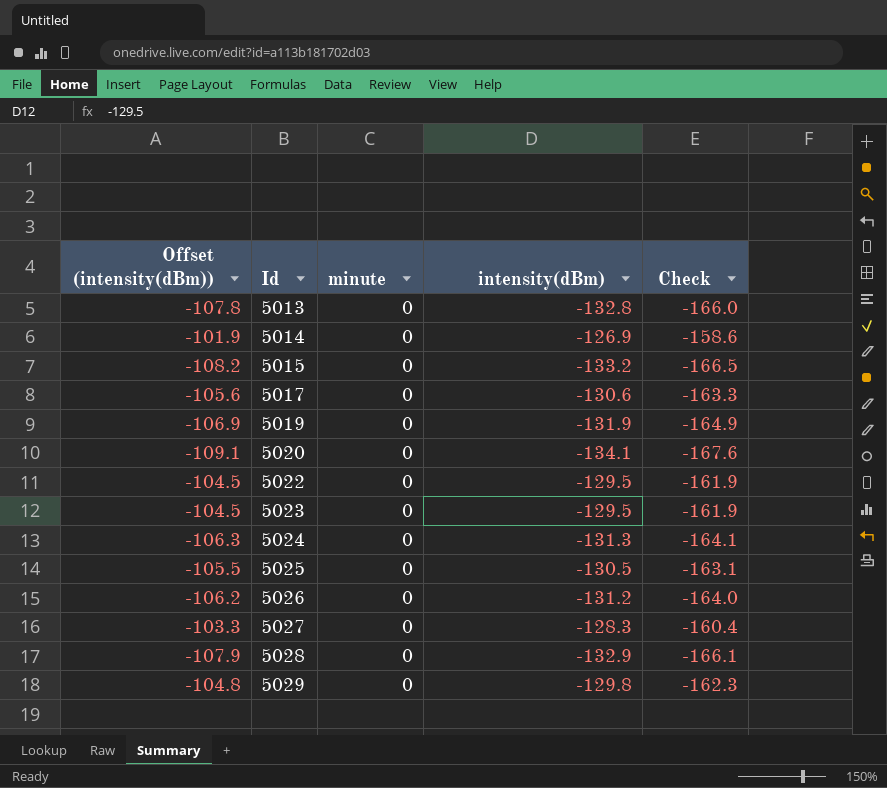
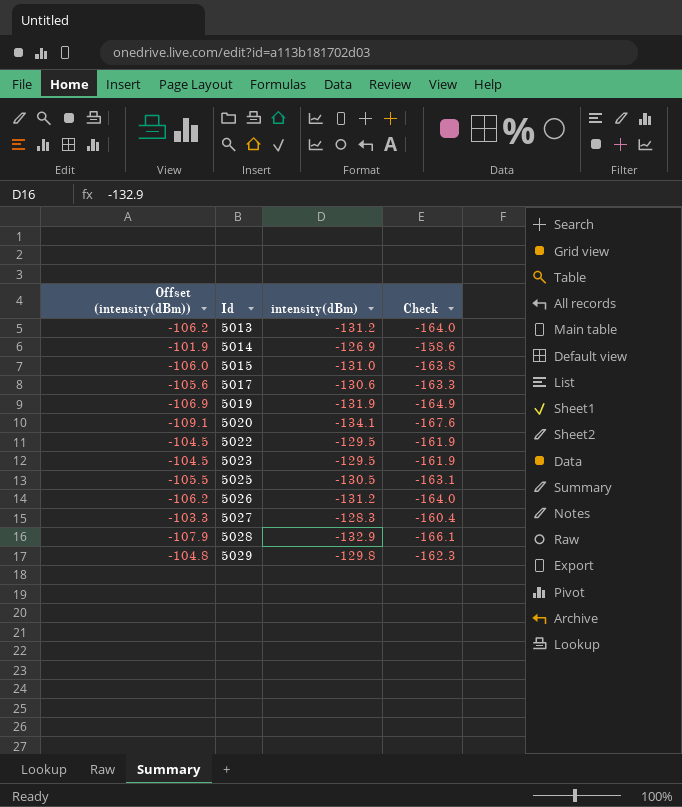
column minute | position: 3 -> none
row 5024: -106.3 | 0 | -131.3 | -164.1 -> none
5013 | Offset (intensity(dBm)): -107.8 -> -106.2
5013 | intensity(dBm): -132.8 -> -131.2
5013 | Check: -166.0 -> -164.0
5015 | Offset (intensity(dBm)): -108.2 -> -106.0
5015 | intensity(dBm): -133.2 -> -131.0
5015 | Check: -166.5 -> -163.8

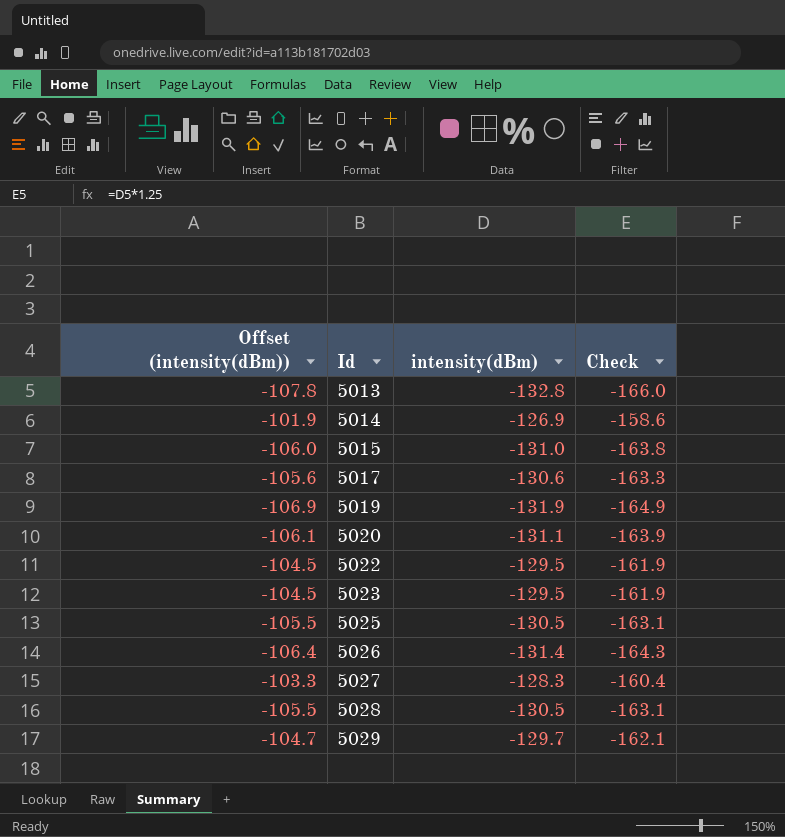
5013 | Offset (intensity(dBm)): -106.2 -> -107.8
5013 | intensity(dBm): -131.2 -> -132.8
5013 | Check: -164.0 -> -166.0
5020 | Offset (intensity(dBm)): -109.1 -> -106.1
5020 | intensity(dBm): -134.1 -> -131.1
5020 | Check: -167.6 -> -163.9
5026 | Offset (intensity(dBm)): -106.2 -> -106.4
5026 | intensity(dBm): -131.2 -> -131.4
5026 | Check: -164.0 -> -164.3
5028 | Offset (intensity(dBm)): -107.9 -> -105.5
5028 | intensity(dBm): -132.9 -> -130.5
5028 | Check: -166.1 -> -163.1
5029 | Offset (intensity(dBm)): -104.8 -> -104.7
5029 | intensity(dBm): -129.8 -> -129.7
5029 | Check: -162.3 -> -162.1

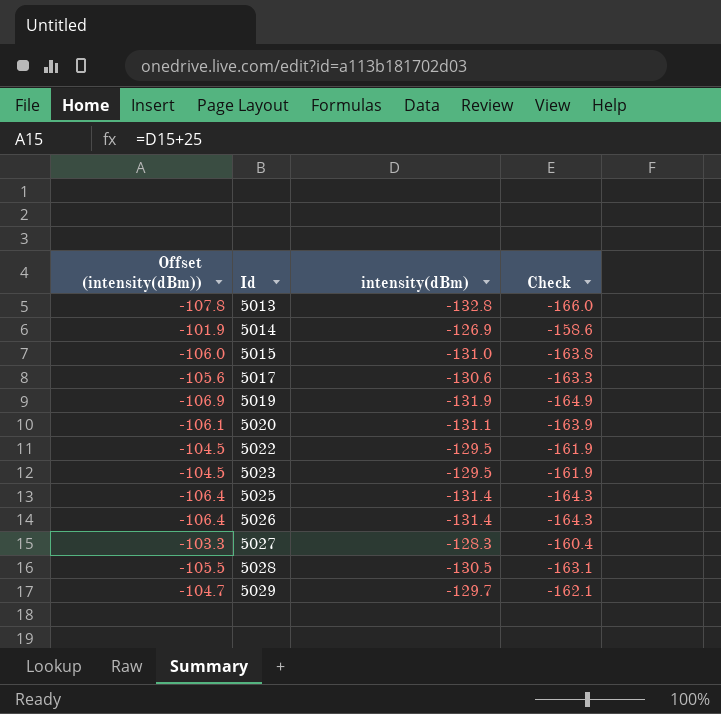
5025 | Offset (intensity(dBm)): -105.5 -> -106.4
5025 | intensity(dBm): -130.5 -> -131.4
5025 | Check: -163.1 -> -164.3

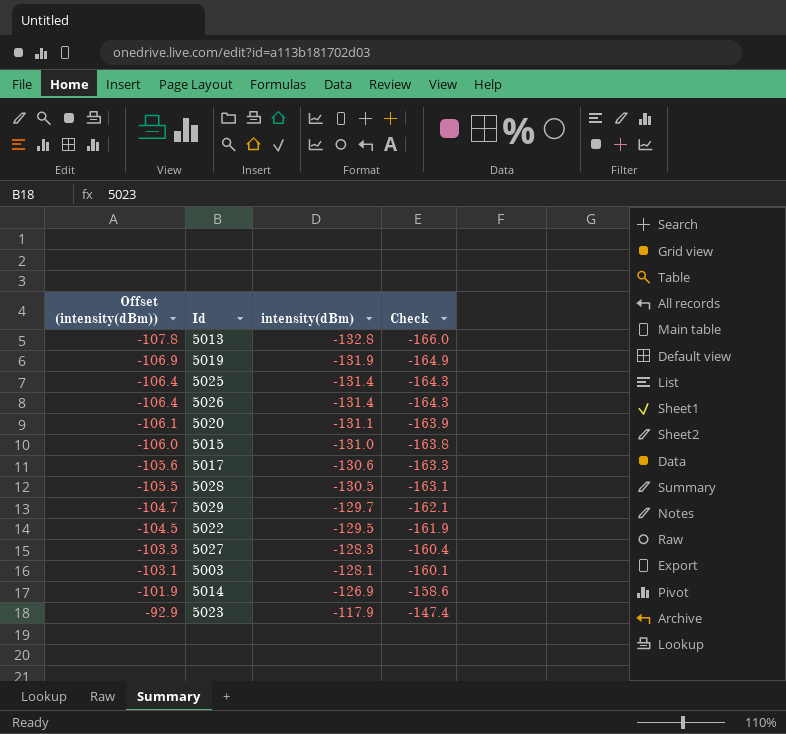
row order: Id ascending -> Offset (intensity(dBm)) ascending
row 5003: none -> -103.1 | -128.1 | -160.1
5023 | Offset (intensity(dBm)): -104.5 -> -92.9
5023 | intensity(dBm): -129.5 -> -117.9
5023 | Check: -161.9 -> -147.4

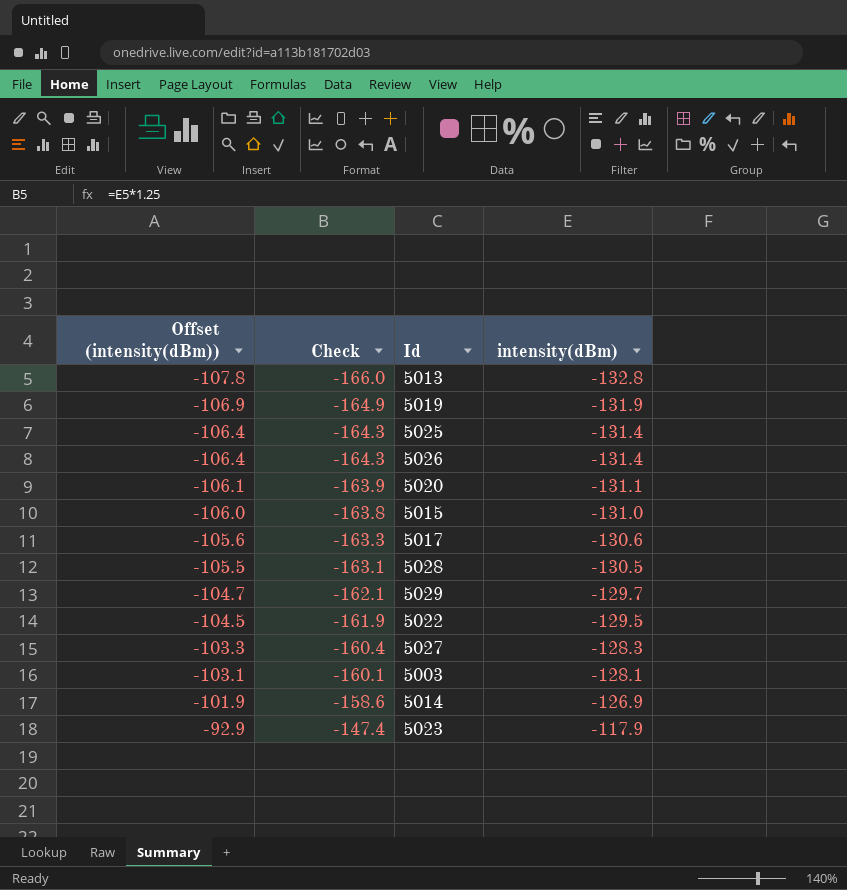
column Check | position: 4 -> 2

